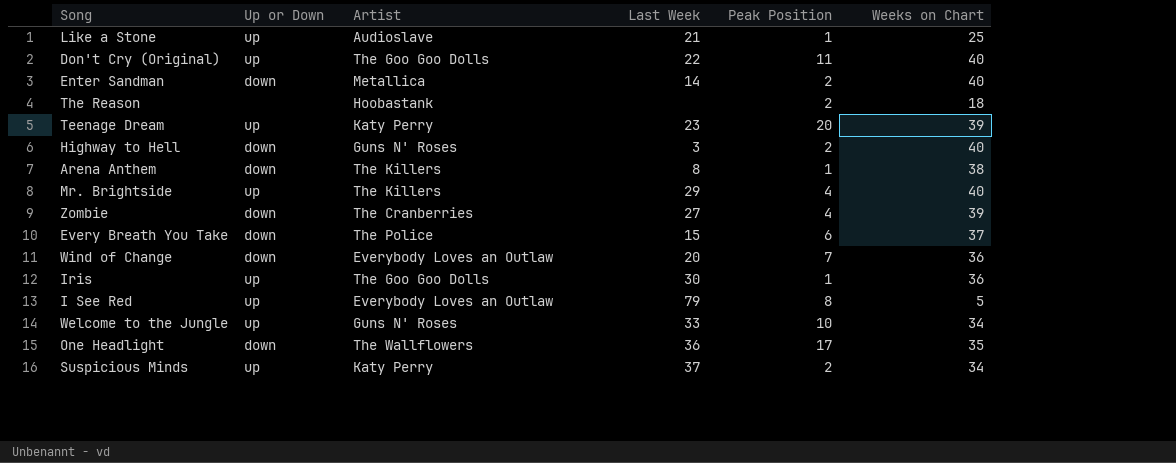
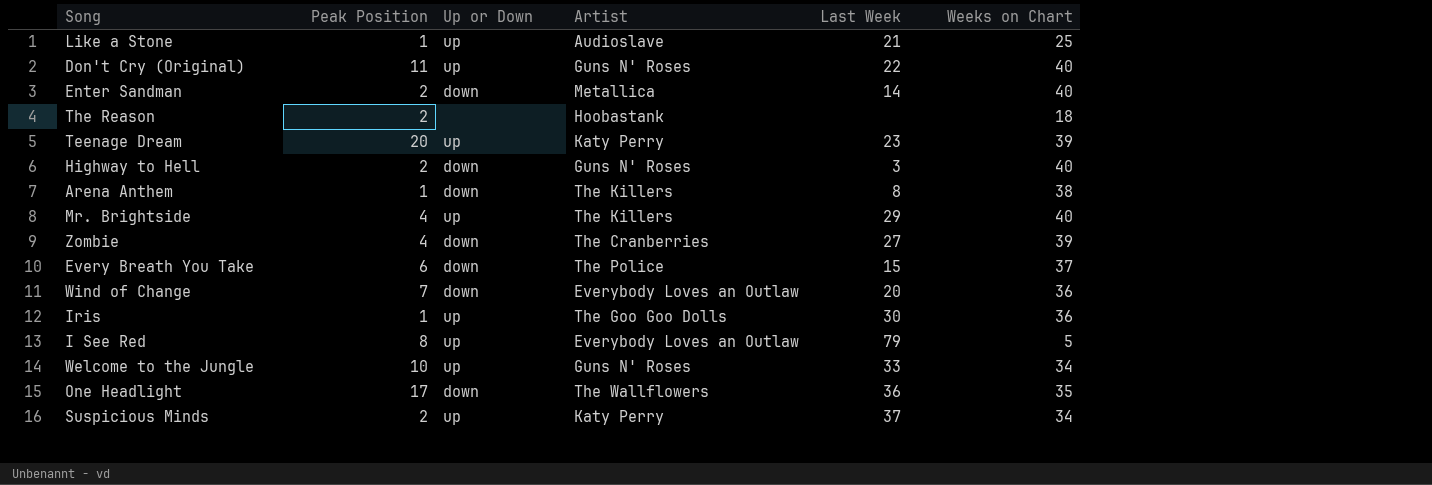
column Peak Position | position: 5 -> 2
Don't Cry (Original) | Artist: The Goo Goo Dolls -> Guns N' Roses

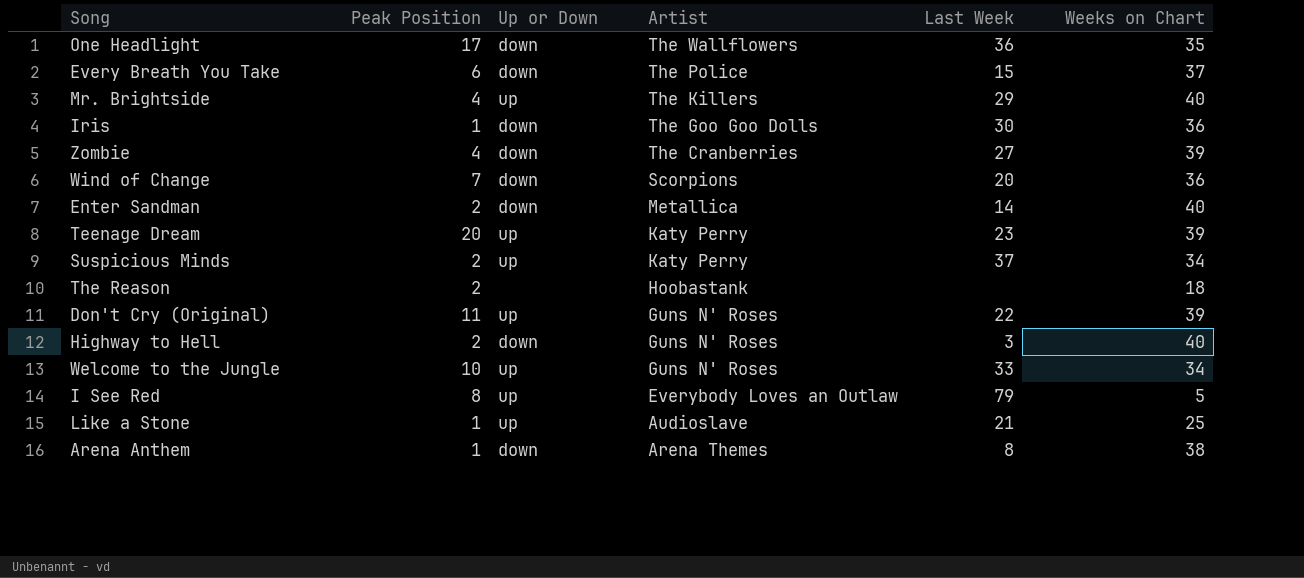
row order: none -> Artist descending
Iris | Up or Down: up -> down
Wind of Change | Artist: Everybody Loves an Outlaw -> Scorpions
Don't Cry (Original) | Weeks on Chart: 40 -> 39
Arena Anthem | Artist: The Killers -> Arena Themes

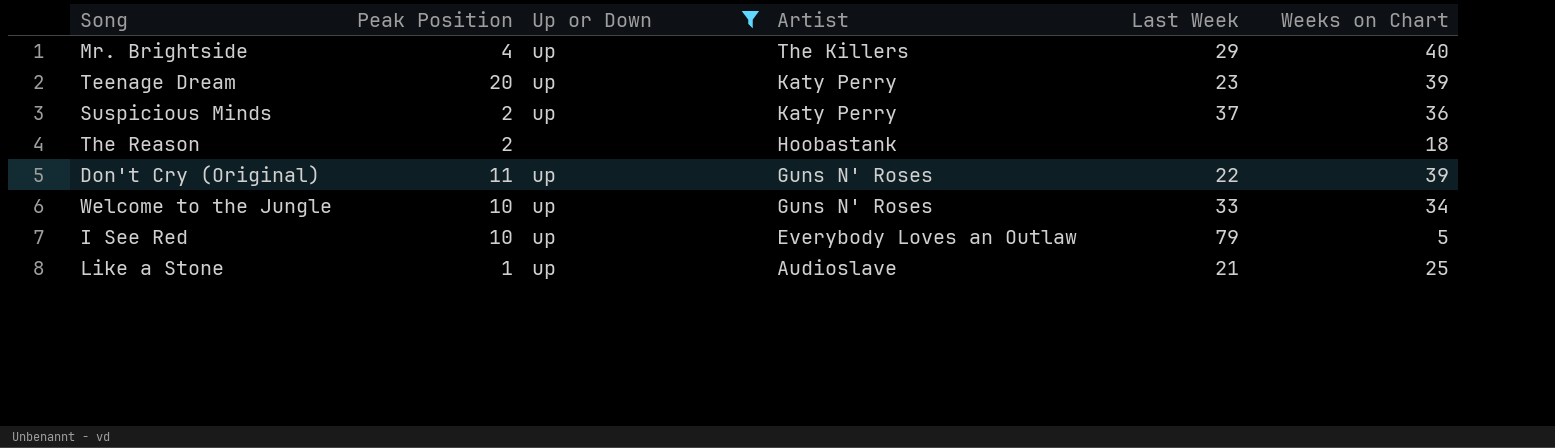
filter: none -> Up or Down != down
Suspicious Minds | Weeks on Chart: 34 -> 36
I See Red | Peak Position: 8 -> 10

